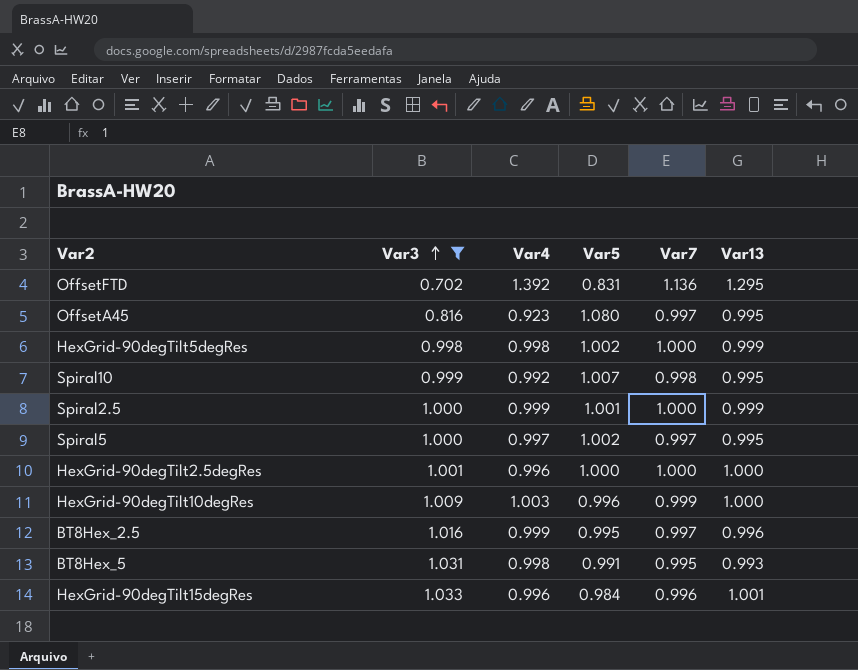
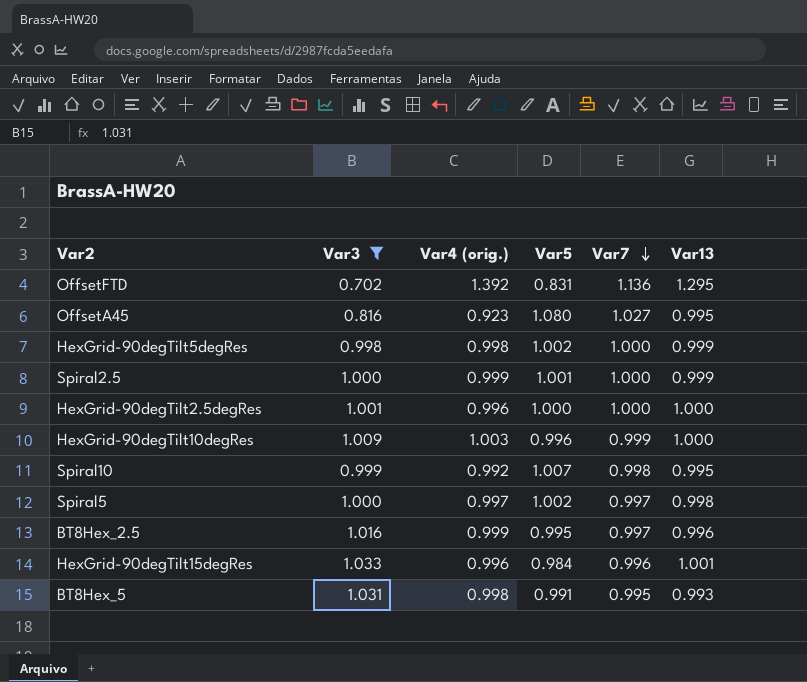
row order: Var3 ascending -> Var7 descending
column name: Var4 -> Var4 (orig.)
OffsetA45 | Var7: 0.997 -> 1.027
Spiral5 | Var13: 0.995 -> 0.998

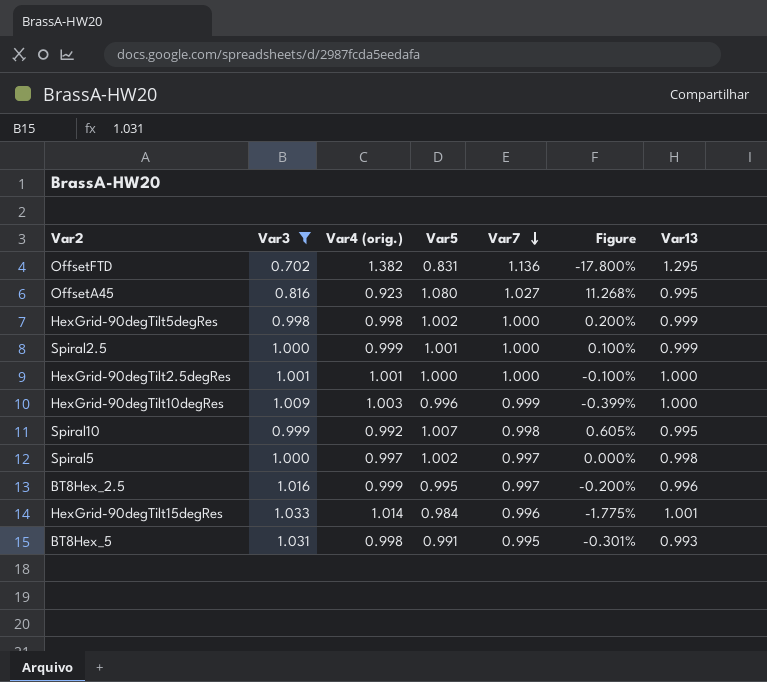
column Figure | formula: none -> ([Var7] - [Var4 (orig.)]) / [Var4 (orig.)]
OffsetFTD | Var4 (orig.): 1.392 -> 1.382
HexGrid-90degTilt2.5degRes | Var4 (orig.): 0.996 -> 1.001
HexGrid-90degTilt15degRes | Var4 (orig.): 0.996 -> 1.014

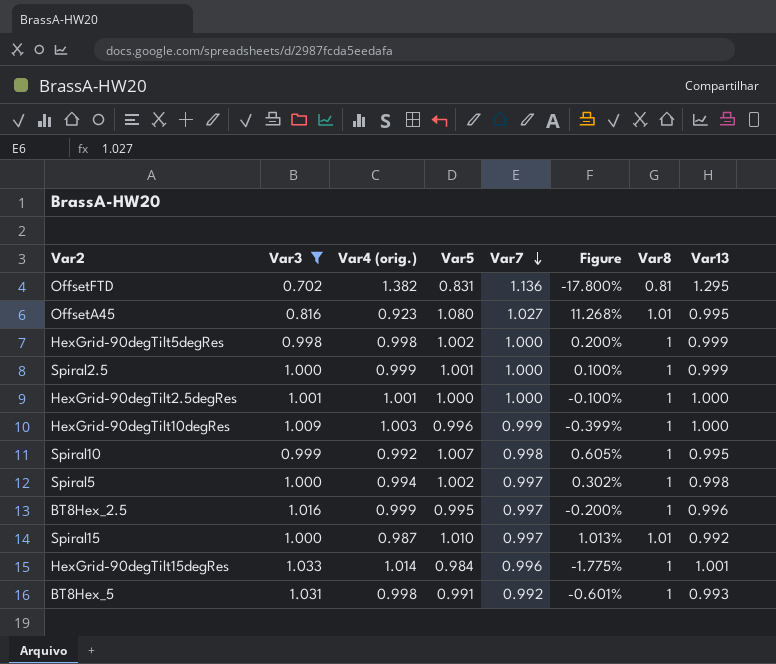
column Var8 | position: none -> 7
Spiral5 | Var4 (orig.): 0.997 -> 0.994
Spiral5 | Figure: 0.000% -> 0.302%
row Spiral15: none -> 1.000 | 0.987 | 1.010 | 0.997 | 1.013% | 1.01 | 0.992
BT8Hex_5 | Var7: 0.995 -> 0.992
BT8Hex_5 | Figure: -0.301% -> -0.601%

